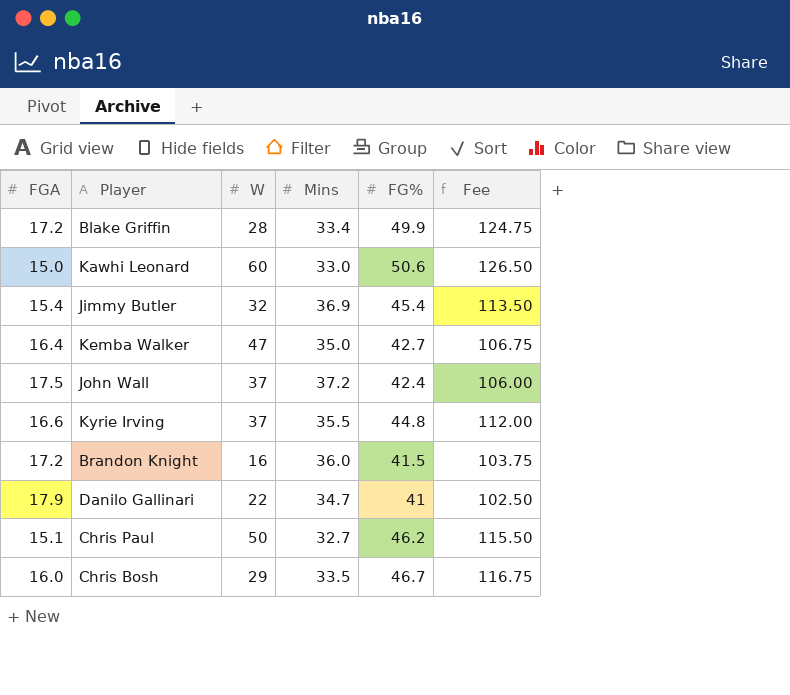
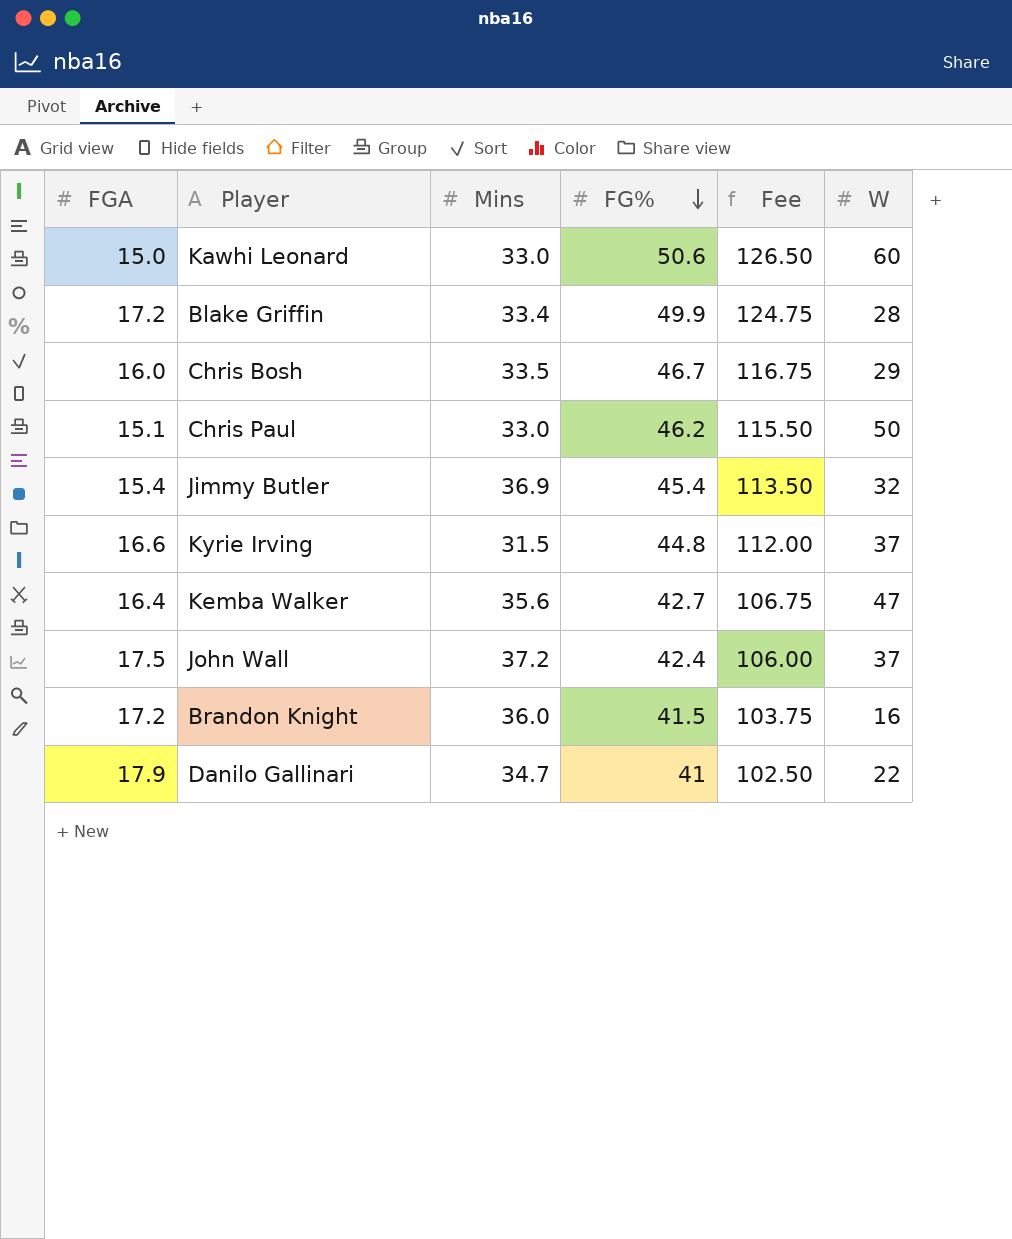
row order: none -> FG% descending
column W | position: 3 -> 6
Chris Paul | Mins: 32.7 -> 33.0
Kyrie Irving | Mins: 35.5 -> 31.5
Kemba Walker | Mins: 35.0 -> 35.6

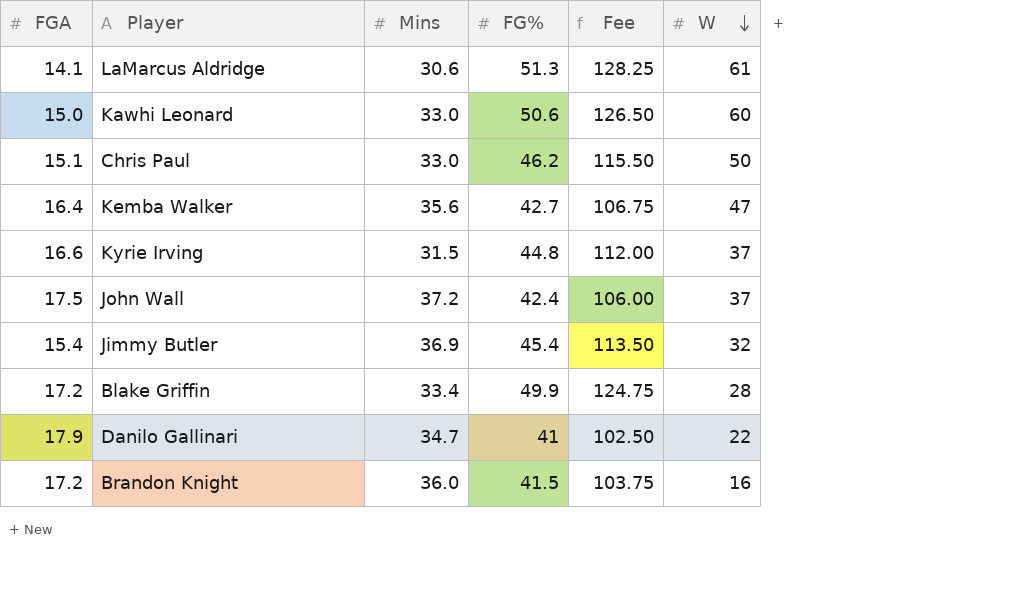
row order: FG% descending -> W descending
row Chris Bosh: 16.0 | 33.5 | 46.7 | 116.75 | 29 -> none
row LaMarcus Aldridge: none -> 14.1 | 30.6 | 51.3 | 128.25 | 61

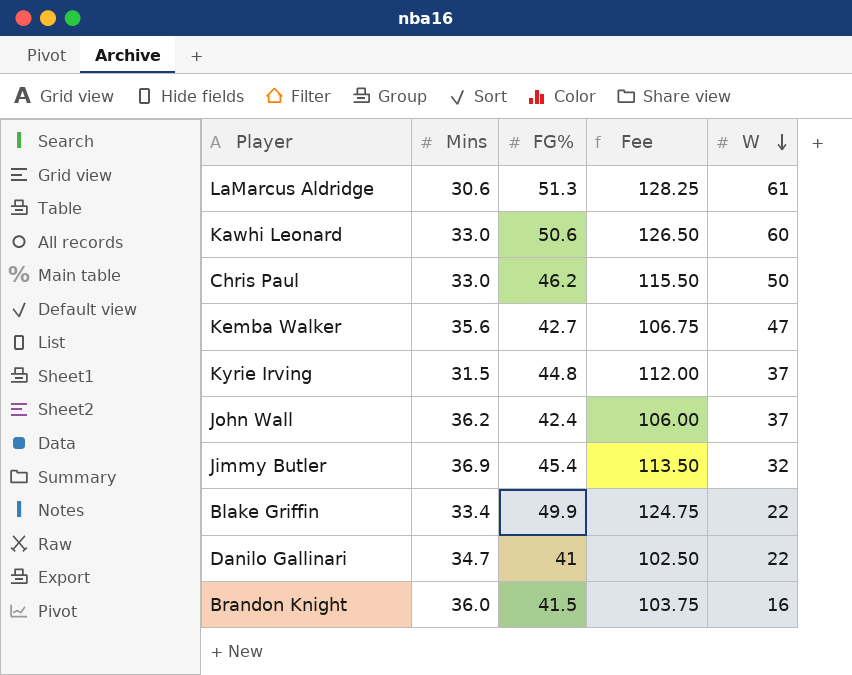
column FGA | position: 1 -> none
John Wall | Mins: 37.2 -> 36.2
Blake Griffin | W: 28 -> 22

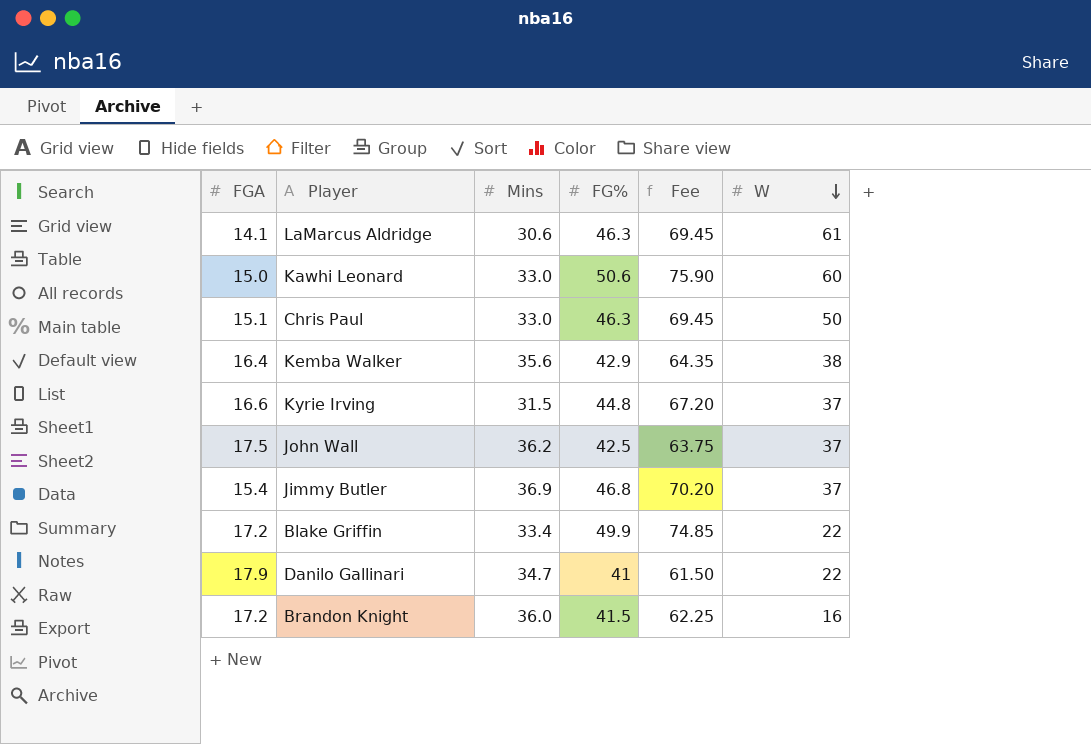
column FGA | position: none -> 1
column Fee | formula: [FG%] * 2.5 -> [FG%] * 1.5
LaMarcus Aldridge | FG%: 51.3 -> 46.3
Chris Paul | FG%: 46.2 -> 46.3
Kemba Walker | FG%: 42.7 -> 42.9
Kemba Walker | W: 47 -> 38
John Wall | FG%: 42.4 -> 42.5
Jimmy Butler | FG%: 45.4 -> 46.8
Jimmy Butler | W: 32 -> 37

